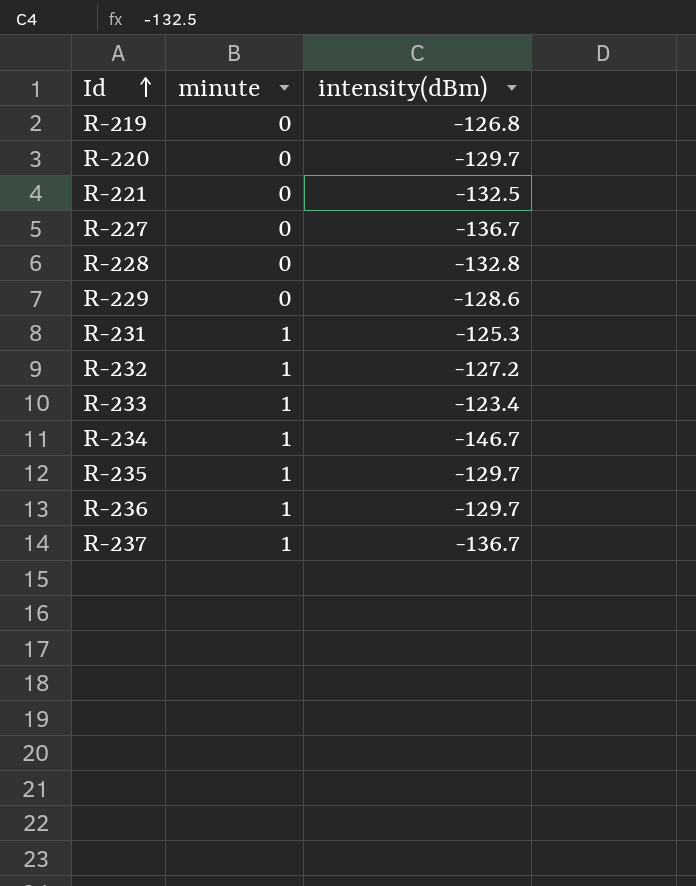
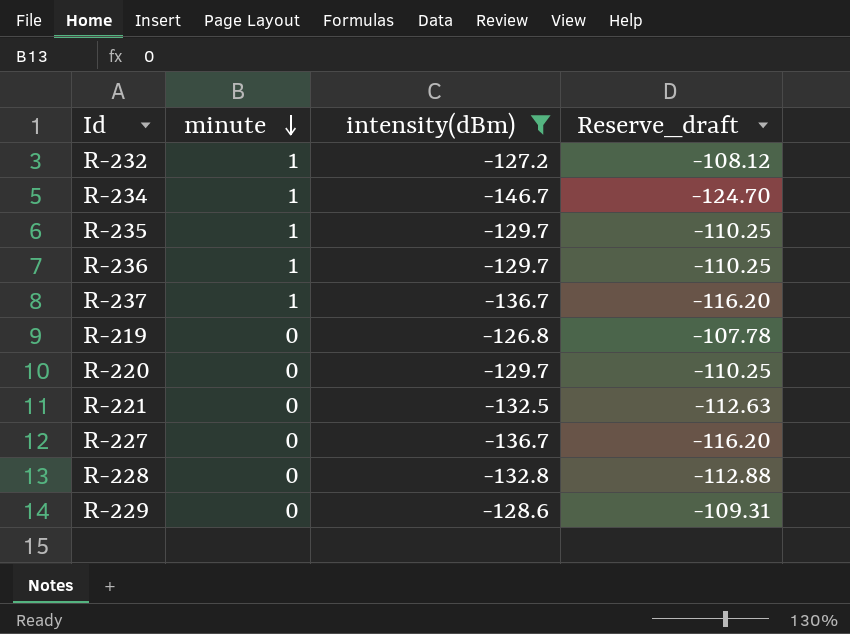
filter: none -> intensity(dBm) <= -126.8
row order: Id ascending -> minute descending
column Reserve_draft | formula: none -> [intensity(dBm)] * 0.85

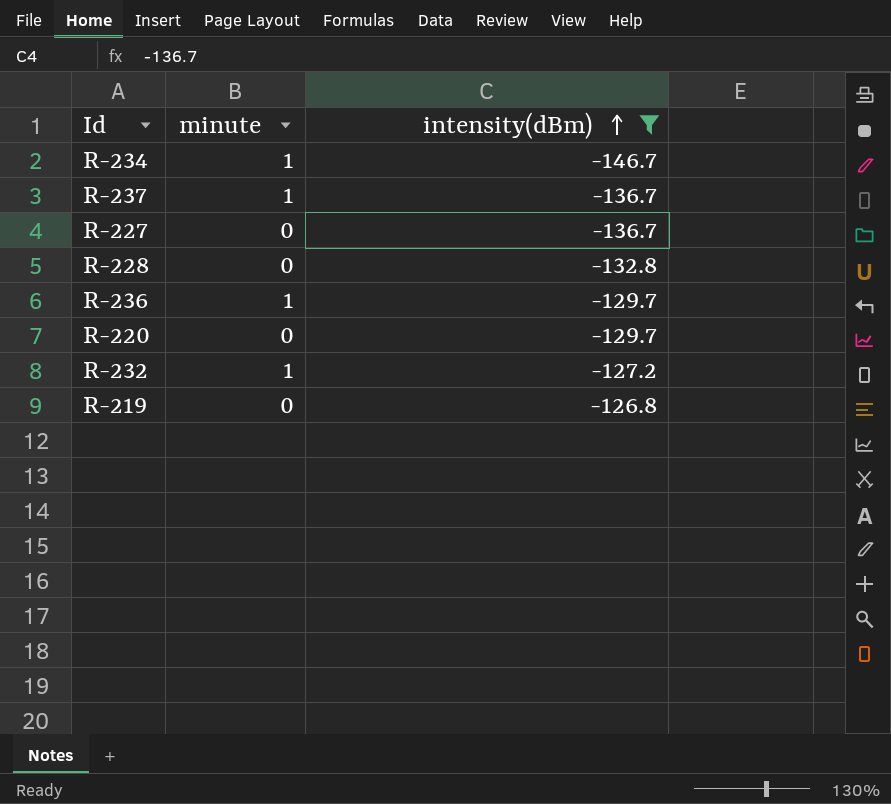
row order: minute descending -> intensity(dBm) ascending
column Reserve_draft | formula: [intensity(dBm)] * 0.85 -> none
row R-235: 1 | -129.7 | -110.25 -> none
row R-221: 0 | -132.5 | -112.63 -> none
row R-229: 0 | -128.6 | -109.31 -> none

